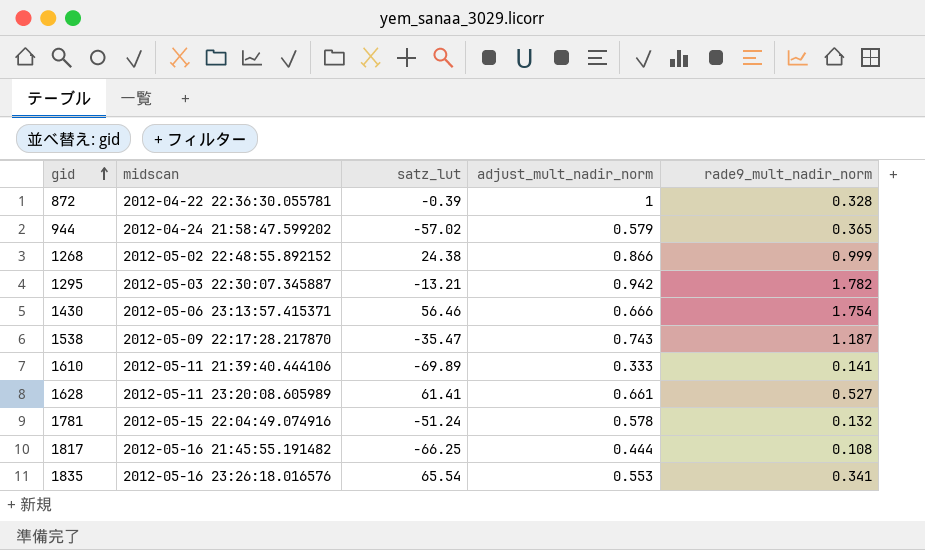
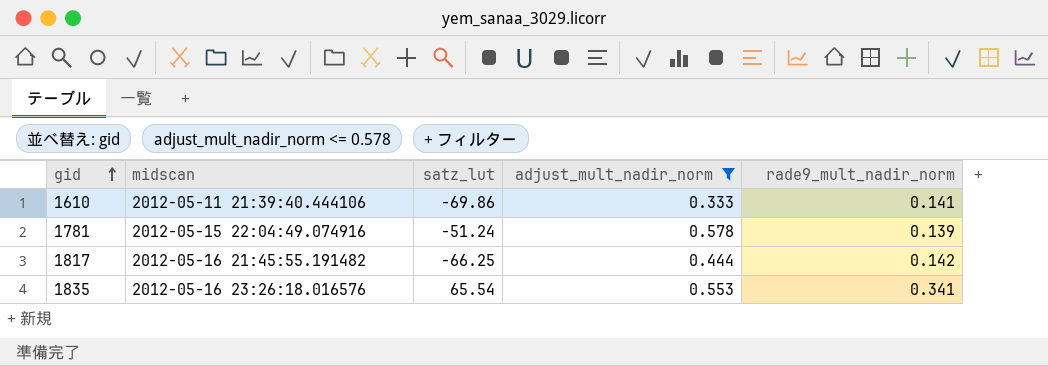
filter: none -> adjust_mult_nadir_norm <= 0.578
1610 | satz_lut: -69.89 -> -69.86
1781 | rade9_mult_nadir_norm: 0.132 -> 0.139
1817 | rade9_mult_nadir_norm: 0.108 -> 0.142

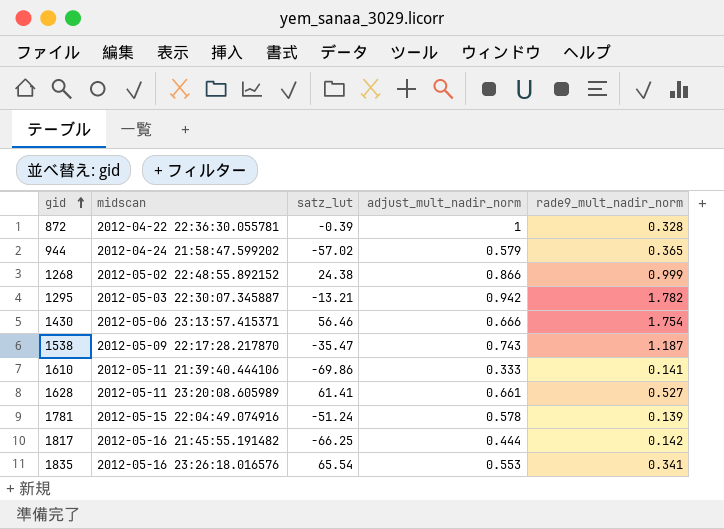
filter: adjust_mult_nadir_norm <= 0.578 -> none

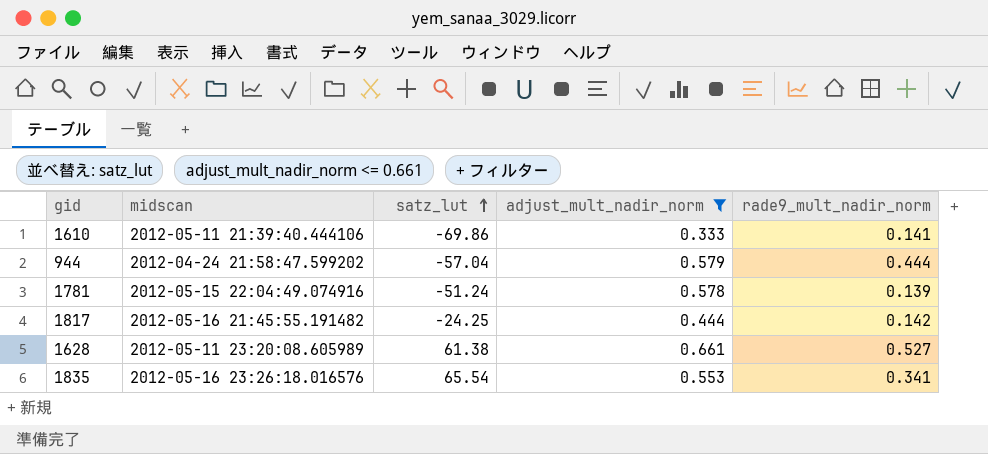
filter: none -> adjust_mult_nadir_norm <= 0.661
row order: gid ascending -> satz_lut ascending
944 | satz_lut: -57.02 -> -57.04
944 | rade9_mult_nadir_norm: 0.365 -> 0.444
1817 | satz_lut: -66.25 -> -24.25
1628 | satz_lut: 61.41 -> 61.38

